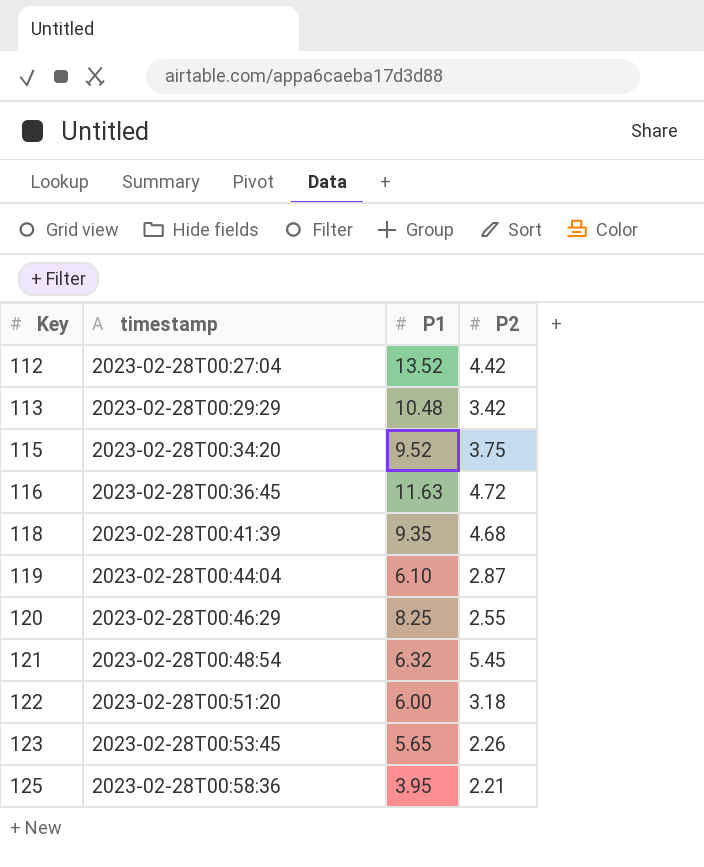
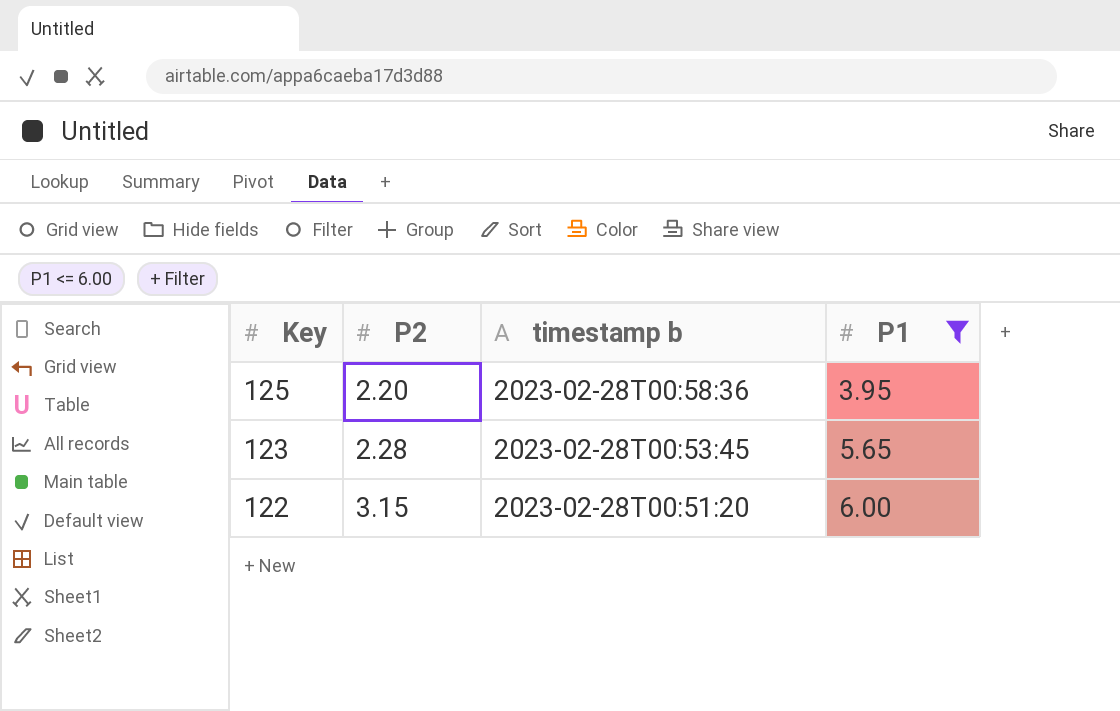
filter: none -> P1 <= 6.00
row order: Key ascending -> Key descending
column P2 | position: 4 -> 2
column name: timestamp -> timestamp b
125 | P2: 2.21 -> 2.20
123 | P2: 2.26 -> 2.28
122 | P2: 3.18 -> 3.15

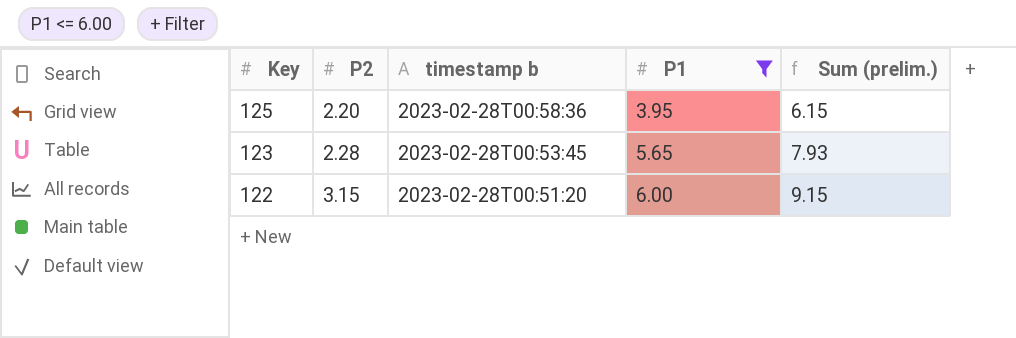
column Sum (prelim.) | formula: none -> [P2] + [P1]

